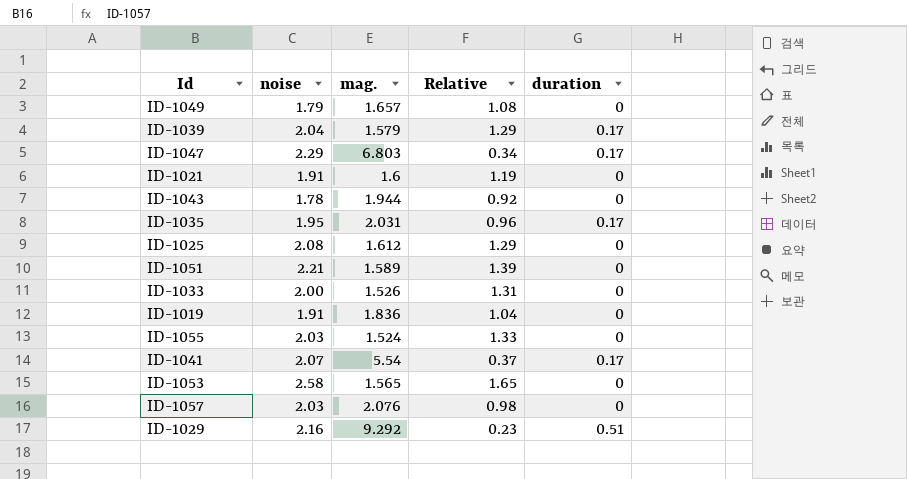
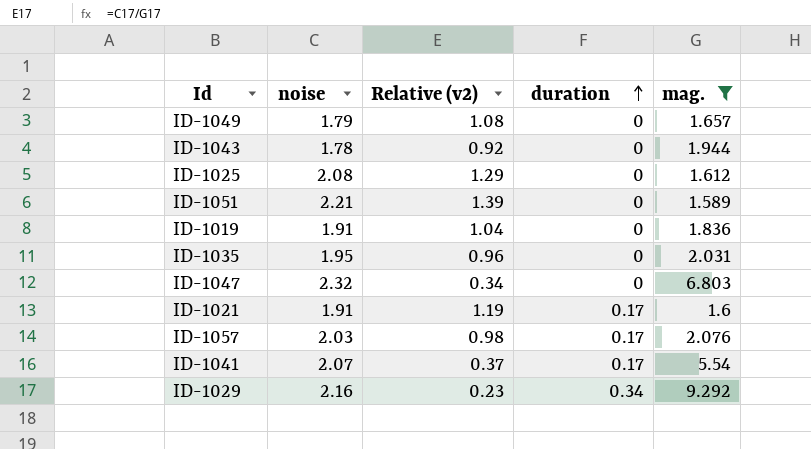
filter: none -> mag. >= 1.589
row order: none -> duration ascending
column name: Relative -> Relative (v2)
column mag. | position: 3 -> 5
ID-1035 | duration: 0.17 -> 0
ID-1047 | noise: 2.29 -> 2.32
ID-1047 | duration: 0.17 -> 0
ID-1021 | duration: 0 -> 0.17
ID-1057 | duration: 0 -> 0.17
ID-1029 | duration: 0.51 -> 0.34

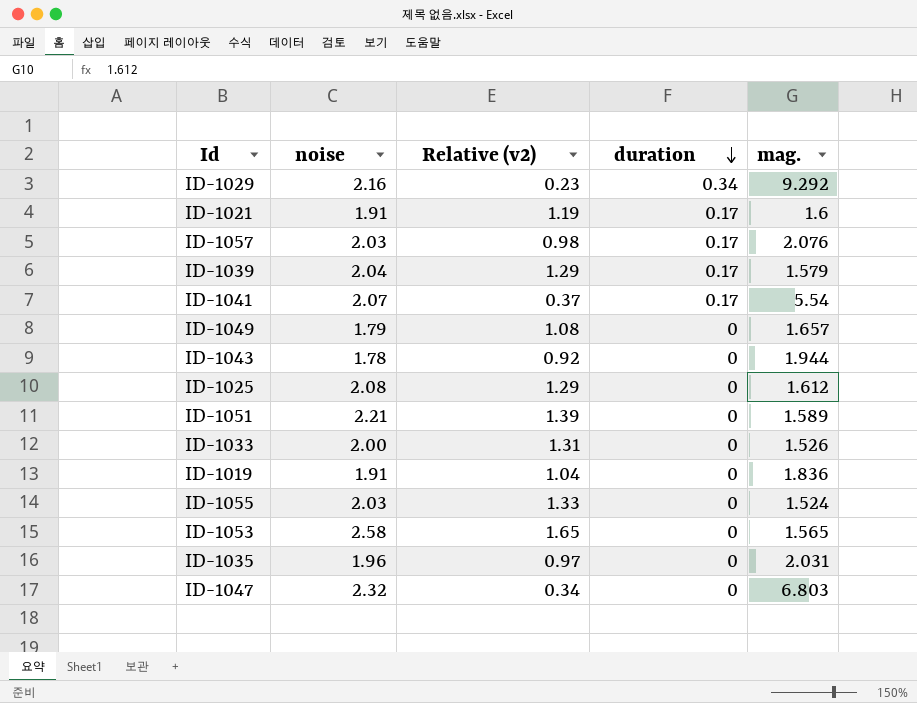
filter: mag. >= 1.589 -> none
row order: duration ascending -> duration descending
ID-1035 | noise: 1.95 -> 1.96
ID-1035 | Relative (v2): 0.96 -> 0.97

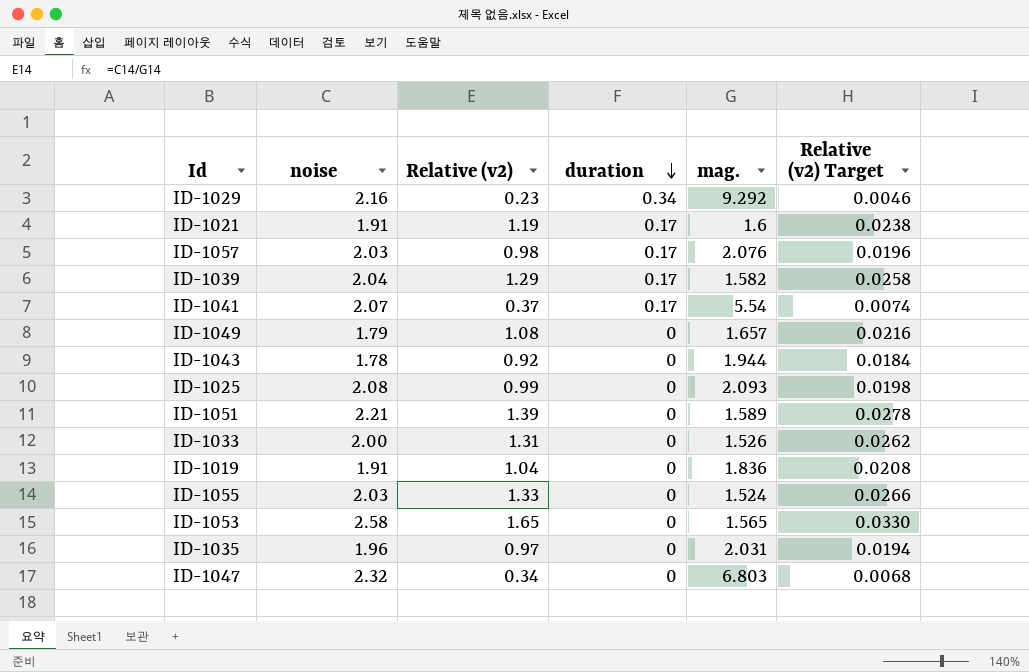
column Relative (v2) Target | formula: none -> [Relative (v2)] * 0.02
ID-1039 | mag.: 1.579 -> 1.582
ID-1025 | Relative (v2): 1.29 -> 0.99
ID-1025 | mag.: 1.612 -> 2.093

